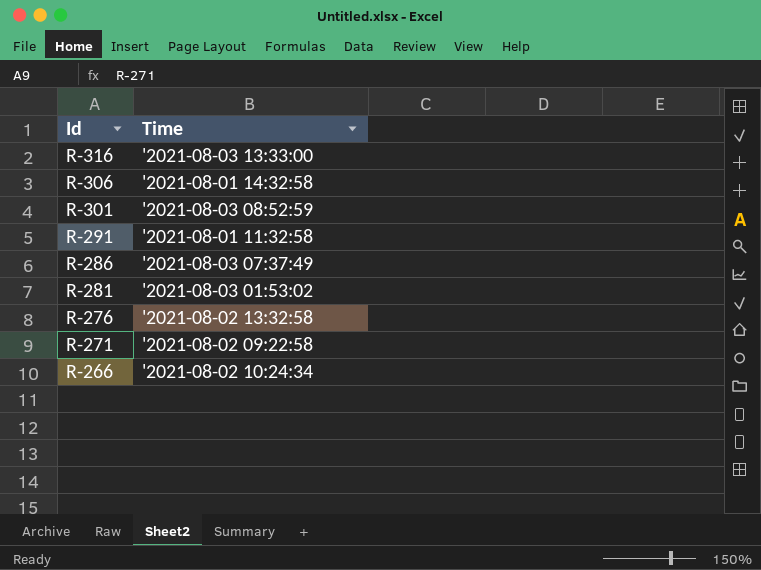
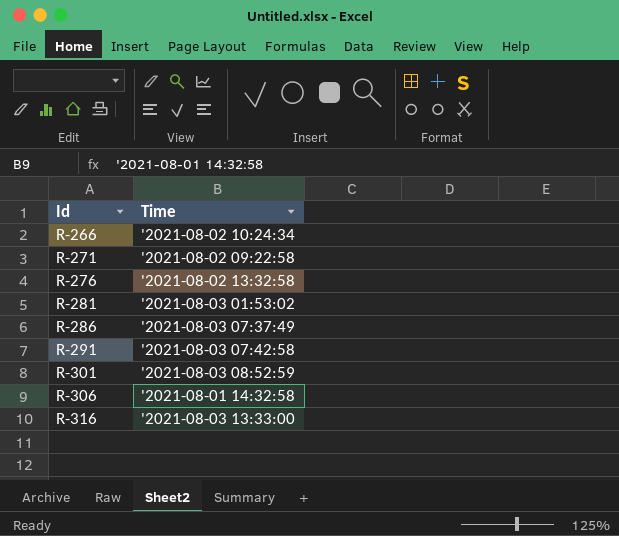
row order: Id descending -> Id ascending
R-291 | Time: '2021-08-01 11:32:58 -> '2021-08-03 07:42:58

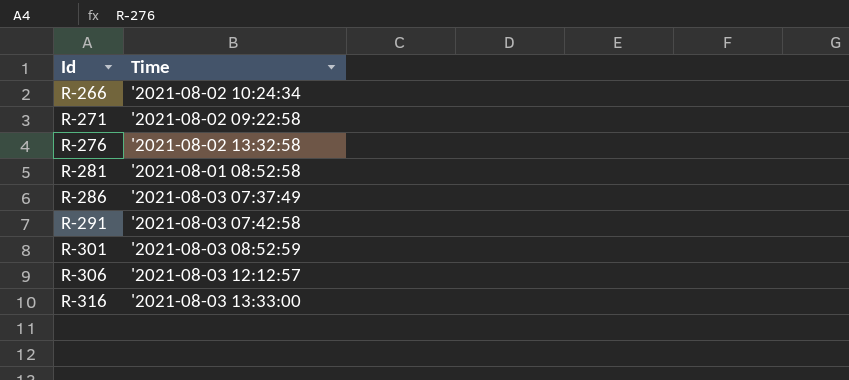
R-281 | Time: '2021-08-03 01:53:02 -> '2021-08-01 08:52:58
R-306 | Time: '2021-08-01 14:32:58 -> '2021-08-03 12:12:57

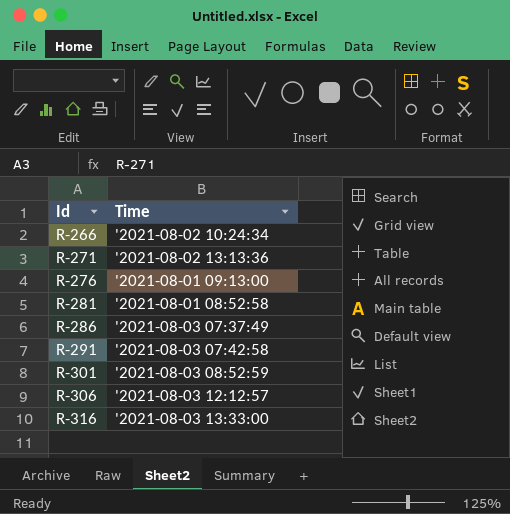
R-271 | Time: '2021-08-02 09:22:58 -> '2021-08-02 13:13:36
R-276 | Time: '2021-08-02 13:32:58 -> '2021-08-01 09:13:00

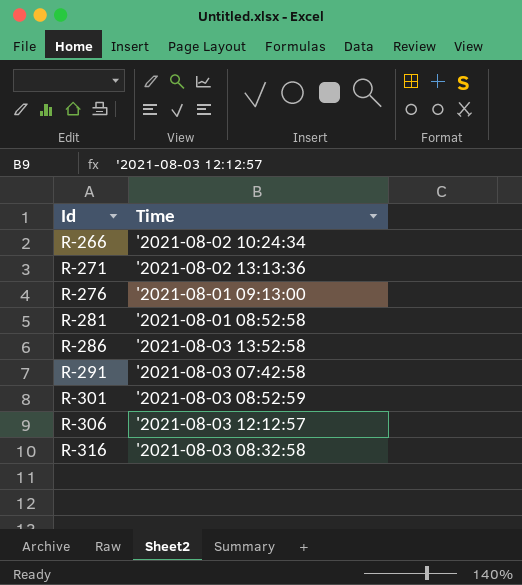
R-286 | Time: '2021-08-03 07:37:49 -> '2021-08-03 13:52:58
R-316 | Time: '2021-08-03 13:33:00 -> '2021-08-03 08:32:58

